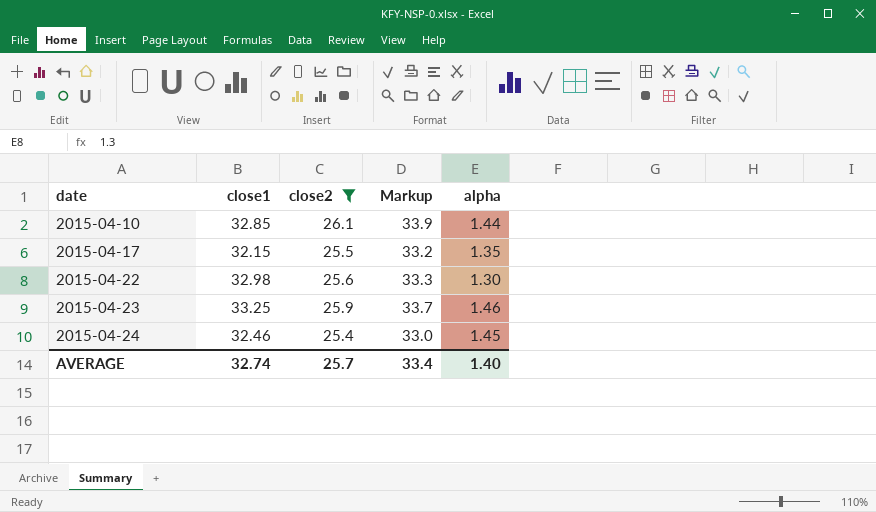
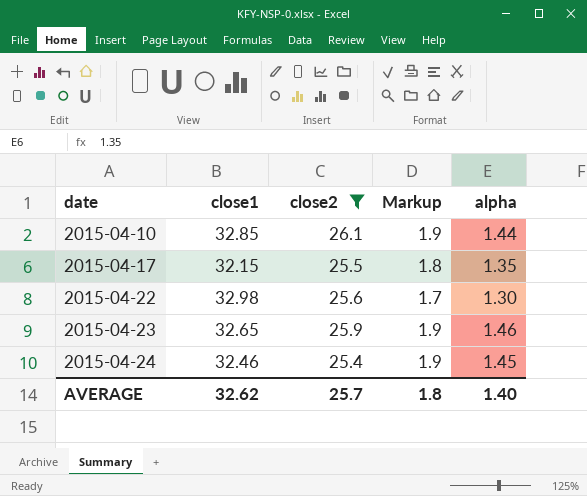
column Markup | formula: [close2] * 1.3 -> [alpha] * 1.3
2015-04-23 | close1: 33.25 -> 32.65
AVERAGE | close1: 32.74 -> 32.62
AVERAGE | Markup: 33.4 -> 1.8

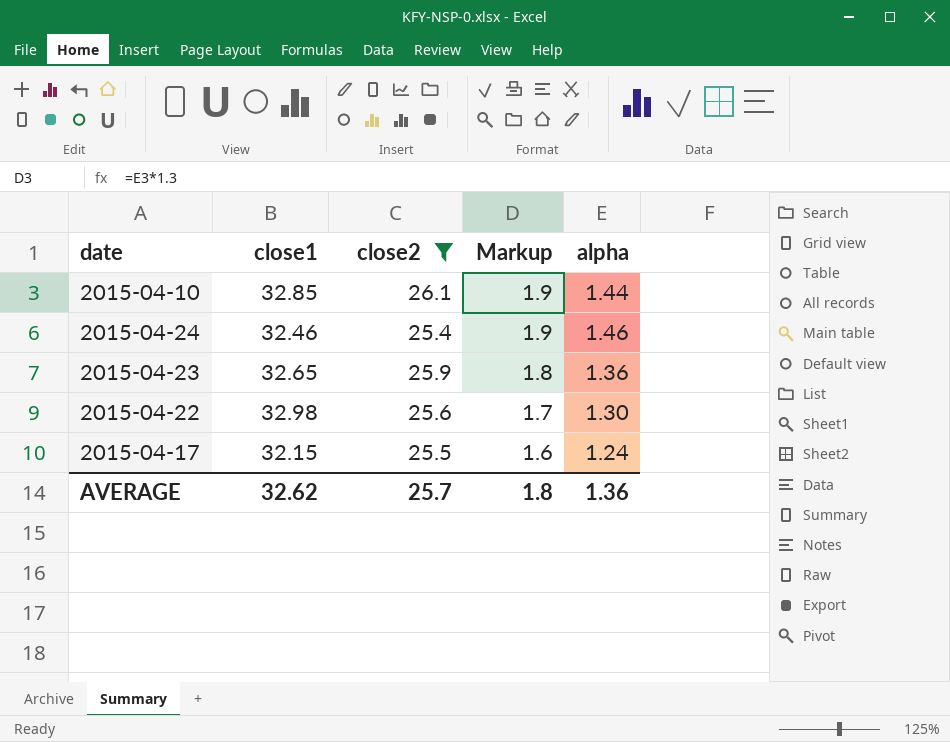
row order: date ascending -> Markup descending
2015-04-24 | alpha: 1.45 -> 1.46
2015-04-23 | Markup: 1.9 -> 1.8
2015-04-23 | alpha: 1.46 -> 1.36
2015-04-17 | Markup: 1.8 -> 1.6
2015-04-17 | alpha: 1.35 -> 1.24
AVERAGE | alpha: 1.40 -> 1.36

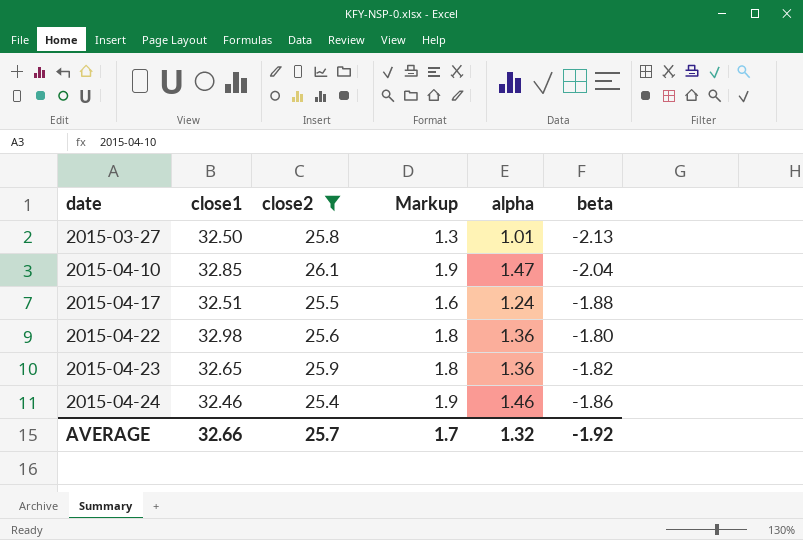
row order: Markup descending -> date ascending
column beta | position: none -> 6
row 2015-03-27: none -> 32.50 | 25.8 | 1.3 | 1.01 | -2.13
2015-04-10 | alpha: 1.44 -> 1.47
2015-04-17 | close1: 32.15 -> 32.51
2015-04-22 | Markup: 1.7 -> 1.8
2015-04-22 | alpha: 1.30 -> 1.36
AVERAGE | close1: 32.62 -> 32.66
AVERAGE | Markup: 1.8 -> 1.7
AVERAGE | alpha: 1.36 -> 1.32

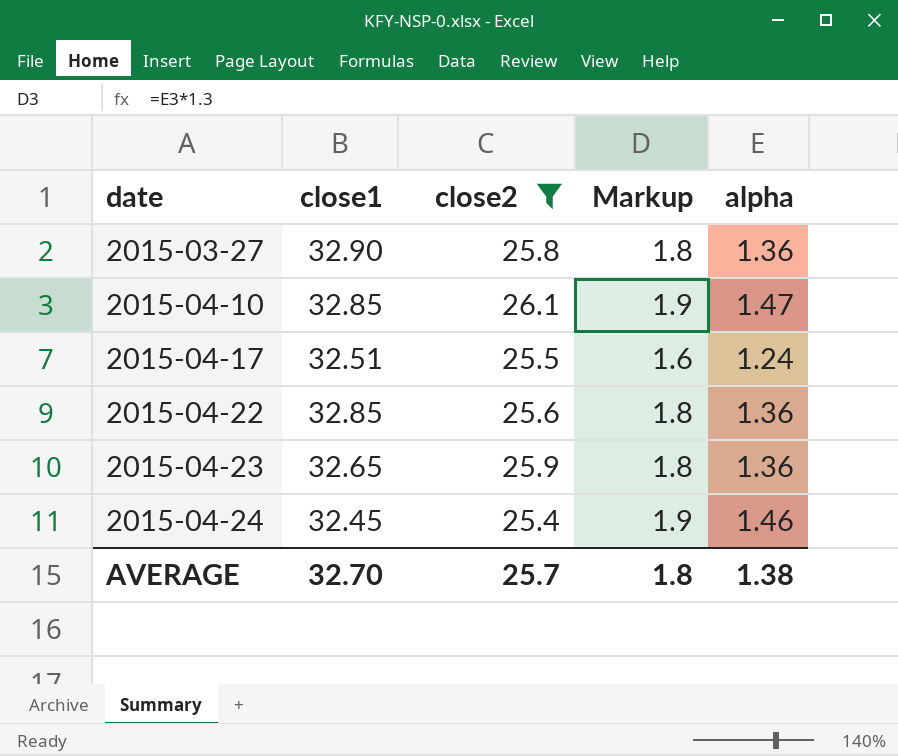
column beta | position: 6 -> none
2015-03-27 | close1: 32.50 -> 32.90
2015-03-27 | Markup: 1.3 -> 1.8
2015-03-27 | alpha: 1.01 -> 1.36
2015-04-22 | close1: 32.98 -> 32.85
2015-04-24 | close1: 32.46 -> 32.45
AVERAGE | close1: 32.66 -> 32.70
AVERAGE | Markup: 1.7 -> 1.8
AVERAGE | alpha: 1.32 -> 1.38

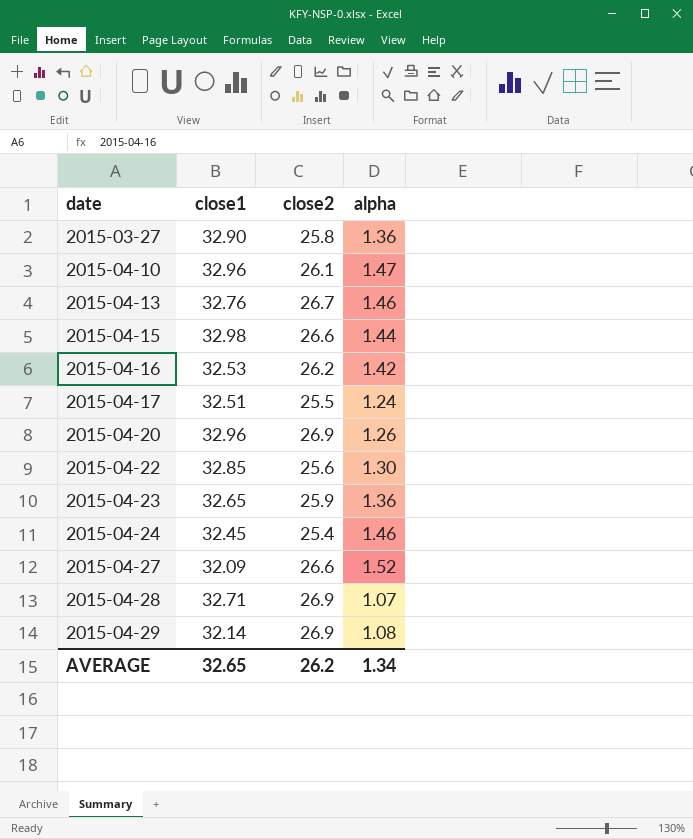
filter: close2 <= 26.1 -> none
column Markup | formula: [alpha] * 1.3 -> none
2015-04-10 | close1: 32.85 -> 32.96
2015-04-22 | alpha: 1.36 -> 1.30
AVERAGE | close1: 32.70 -> 32.65
AVERAGE | close2: 25.7 -> 26.2
AVERAGE | alpha: 1.38 -> 1.34

